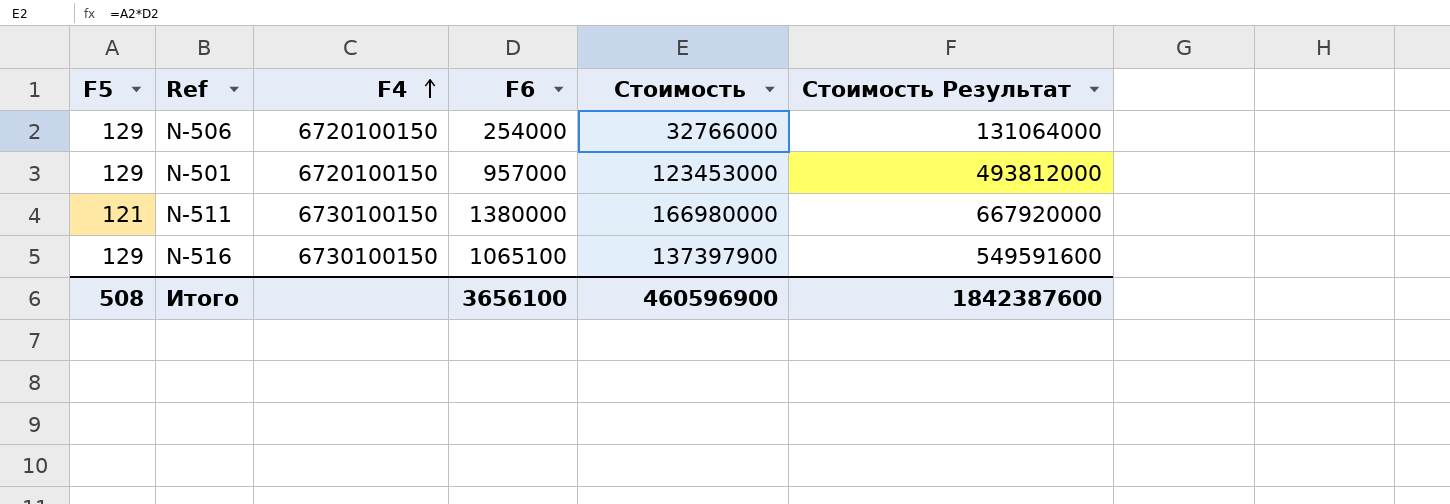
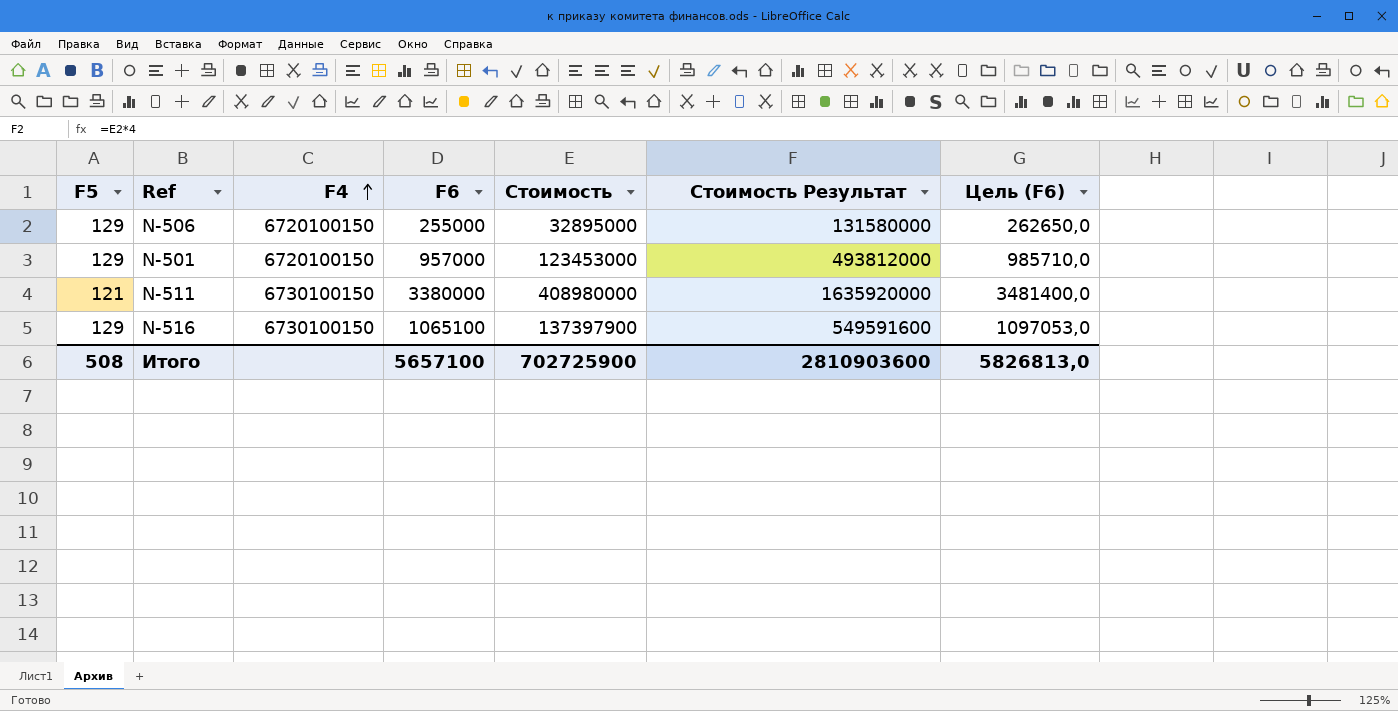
column Цель (F6) | formula: none -> [F6] * 1,03
N-506 | F6: 254000 -> 255000
N-506 | Стоимость: 32766000 -> 32895000
N-506 | Стоимость Результат: 131064000 -> 131580000
N-511 | F6: 1380000 -> 3380000
N-511 | Стоимость: 166980000 -> 408980000
N-511 | Стоимость Результат: 667920000 -> 1635920000
Итого | F6: 3656100 -> 5657100
Итого | Стоимость: 460596900 -> 702725900
Итого | Стоимость Результат: 1842387600 -> 2810903600

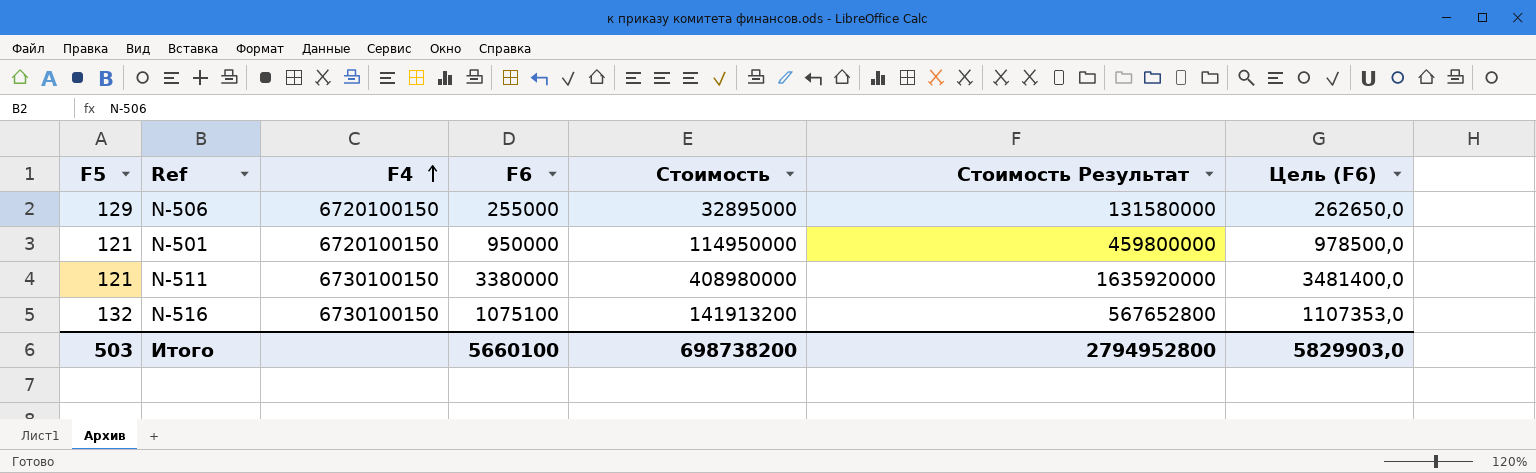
N-501 | F5: 129 -> 121
N-501 | F6: 957000 -> 950000
N-501 | Стоимость: 123453000 -> 114950000
N-501 | Стоимость Результат: 493812000 -> 459800000
N-501 | Цель (F6): 985710,0 -> 978500,0
N-516 | F5: 129 -> 132
N-516 | F6: 1065100 -> 1075100
N-516 | Стоимость: 137397900 -> 141913200
N-516 | Стоимость Результат: 549591600 -> 567652800
N-516 | Цель (F6): 1097053,0 -> 1107353,0
Итого | F5: 508 -> 503
Итого | F6: 5657100 -> 5660100
Итого | Стоимость: 702725900 -> 698738200
Итого | Стоимость Результат: 2810903600 -> 2794952800
Итого | Цель (F6): 5826813,0 -> 5829903,0

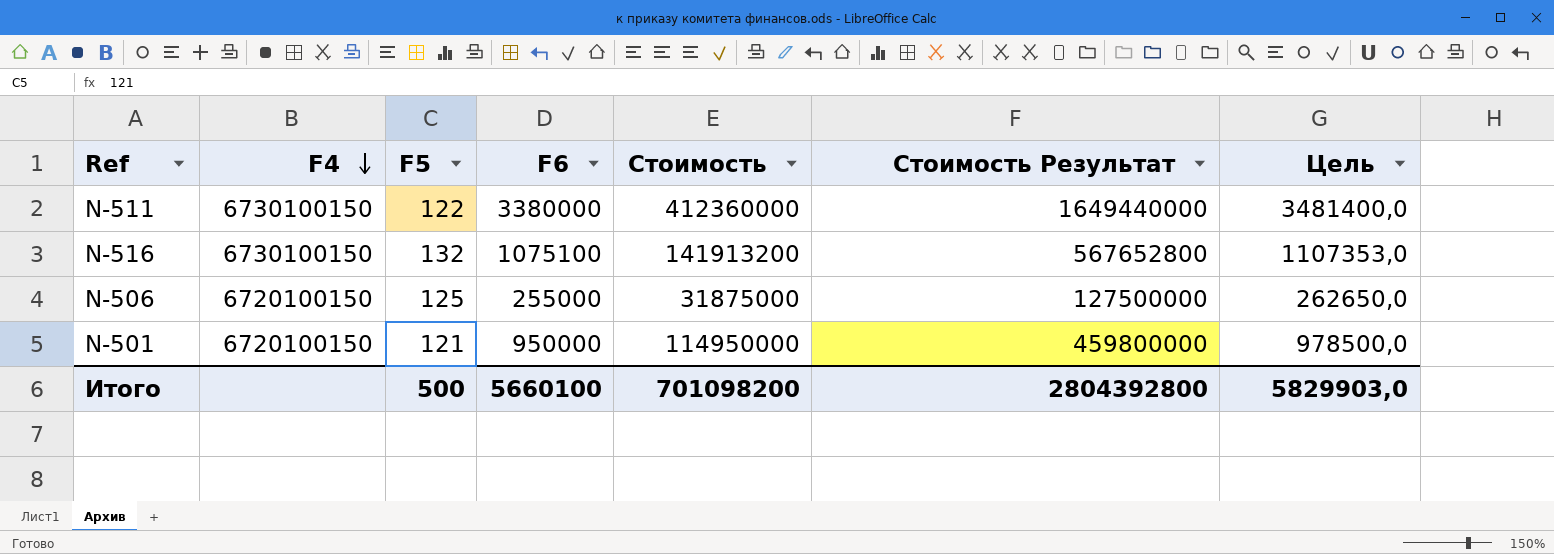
row order: F4 ascending -> F4 descending
column F5 | position: 1 -> 3
column name: Цель (F6) -> Цель
N-511 | F5: 121 -> 122
N-511 | Стоимость: 408980000 -> 412360000
N-511 | Стоимость Результат: 1635920000 -> 1649440000
N-506 | F5: 129 -> 125
N-506 | Стоимость: 32895000 -> 31875000
N-506 | Стоимость Результат: 131580000 -> 127500000
Итого | F5: 503 -> 500
Итого | Стоимость: 698738200 -> 701098200
Итого | Стоимость Результат: 2794952800 -> 2804392800

